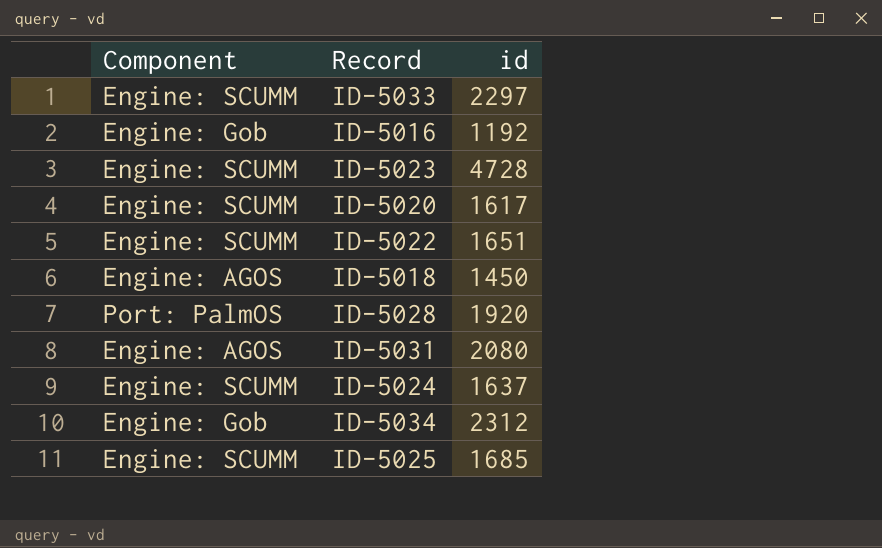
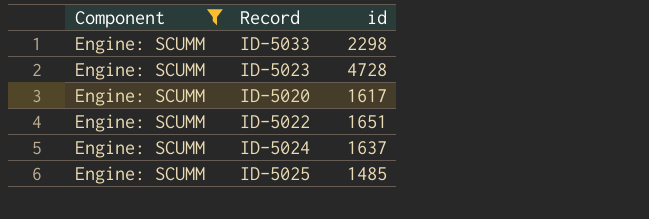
filter: none -> Component = Engine: SCUMM
ID-5033 | id: 2297 -> 2298
ID-5025 | id: 1685 -> 1485

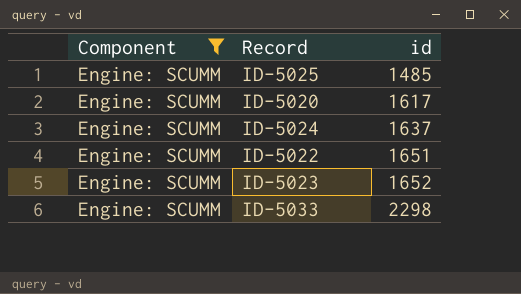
row order: none -> id ascending
ID-5023 | id: 4728 -> 1652

